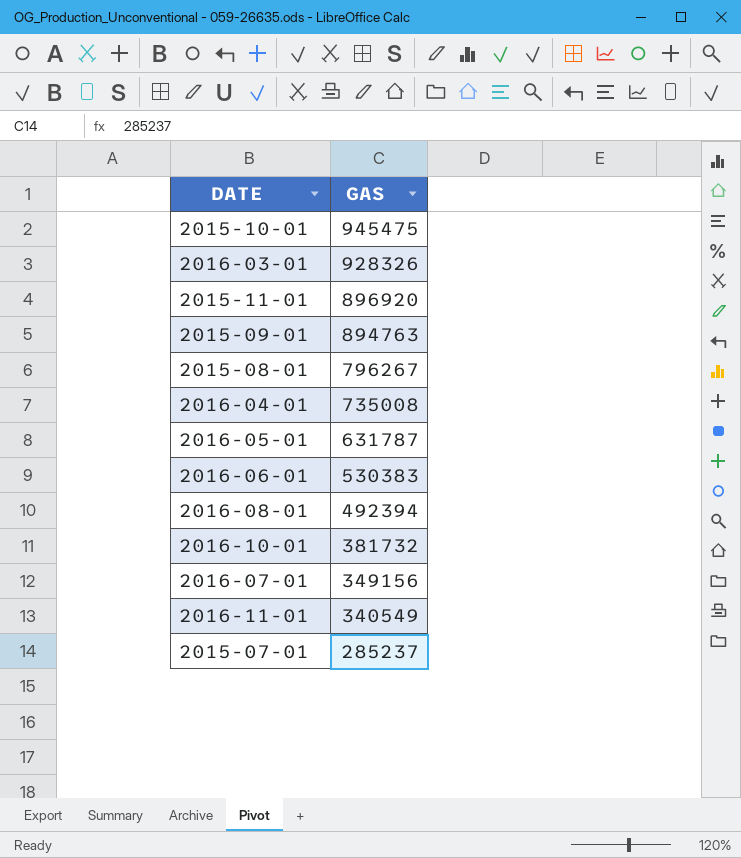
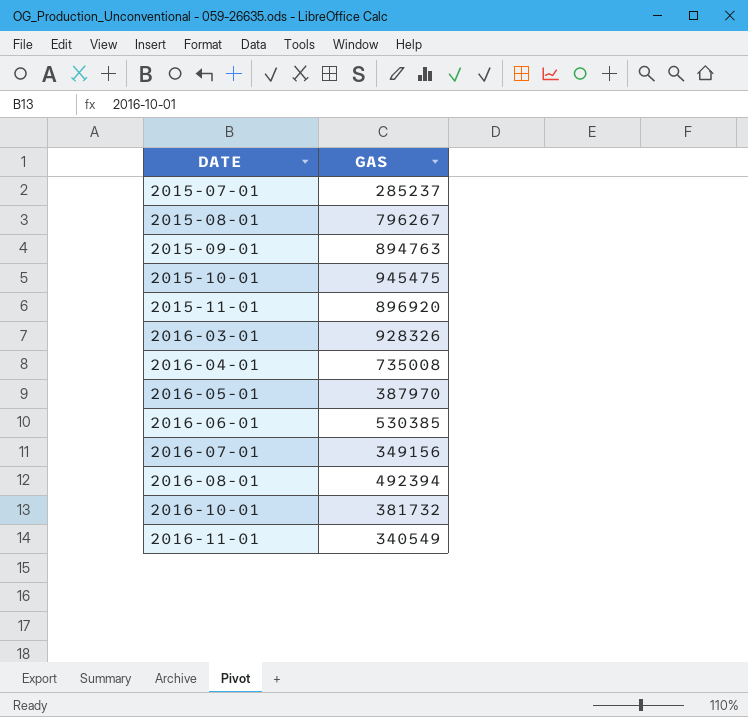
row order: GAS descending -> DATE ascending
2016-05-01 | GAS: 631787 -> 387970
2016-06-01 | GAS: 530383 -> 530385

